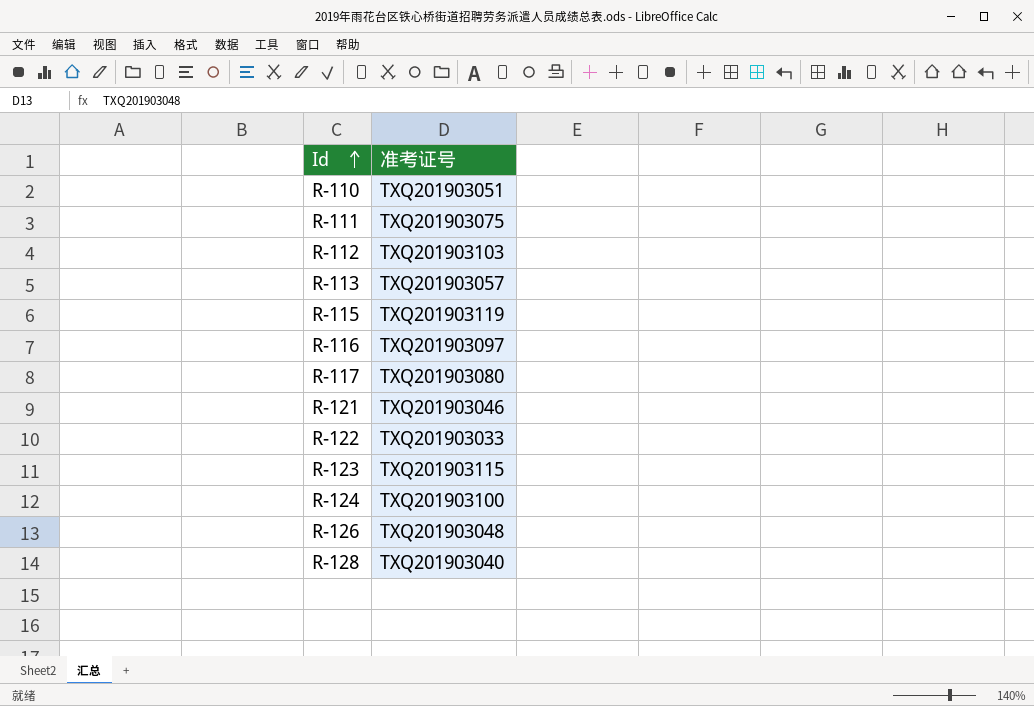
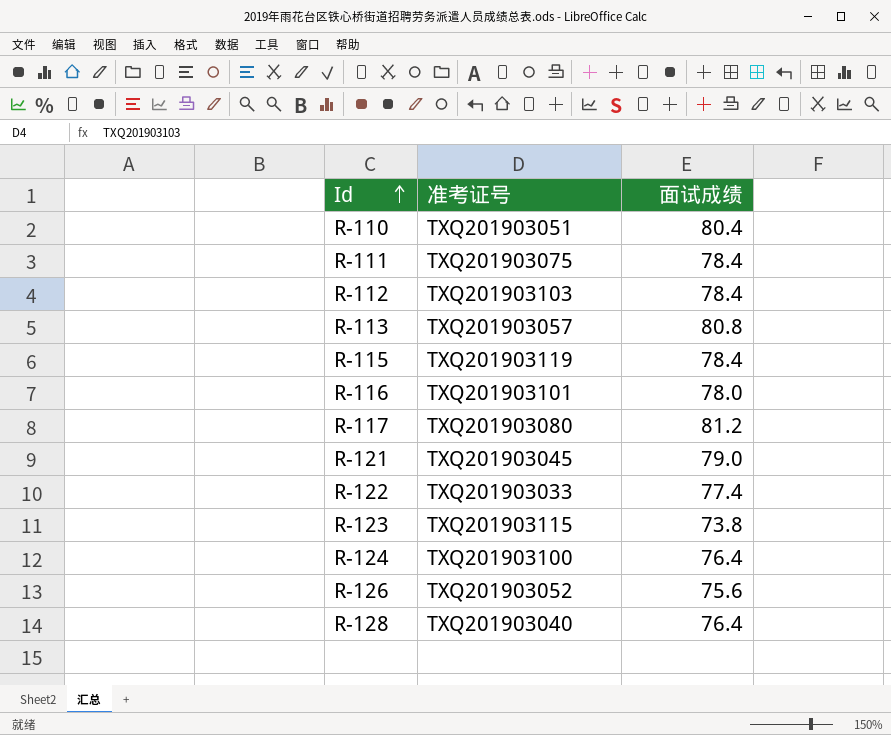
column 面试成绩 | position: none -> 3
R-116 | 准考证号: TXQ201903097 -> TXQ201903101
R-121 | 准考证号: TXQ201903046 -> TXQ201903045
R-126 | 准考证号: TXQ201903048 -> TXQ201903052

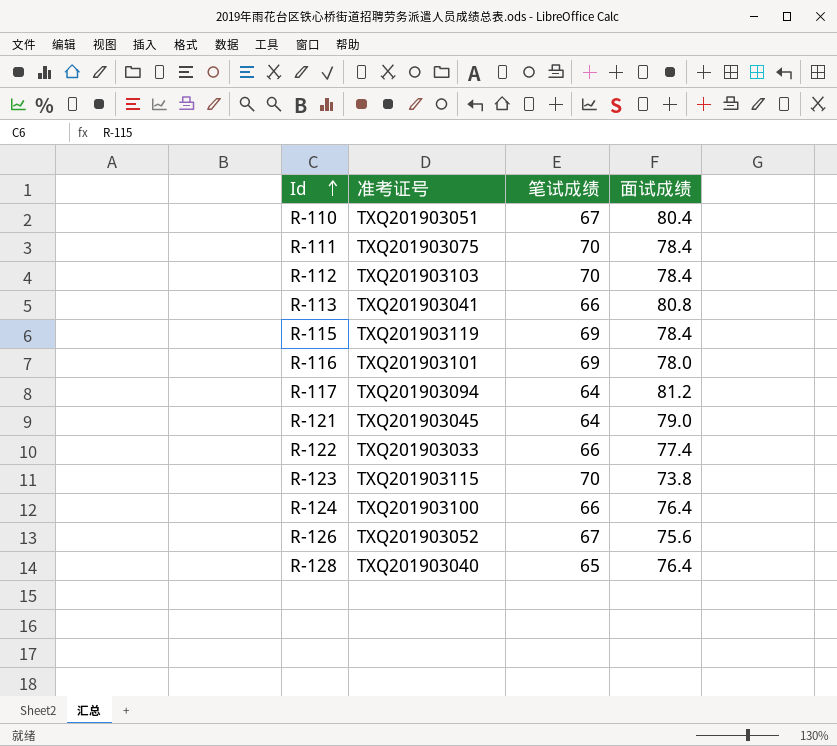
column 笔试成绩 | position: none -> 3
R-113 | 准考证号: TXQ201903057 -> TXQ201903041
R-117 | 准考证号: TXQ201903080 -> TXQ201903094

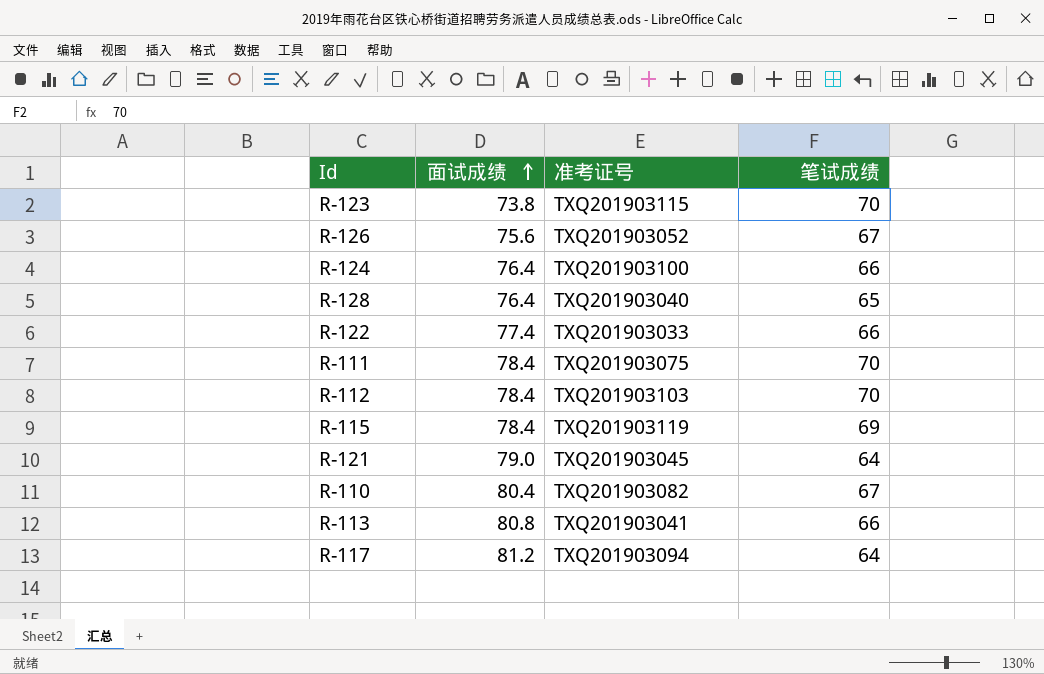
row order: Id ascending -> 面试成绩 ascending
column 面试成绩 | position: 4 -> 2
row R-116: TXQ201903101 | 69 | 78.0 -> none
R-110 | 准考证号: TXQ201903051 -> TXQ201903082

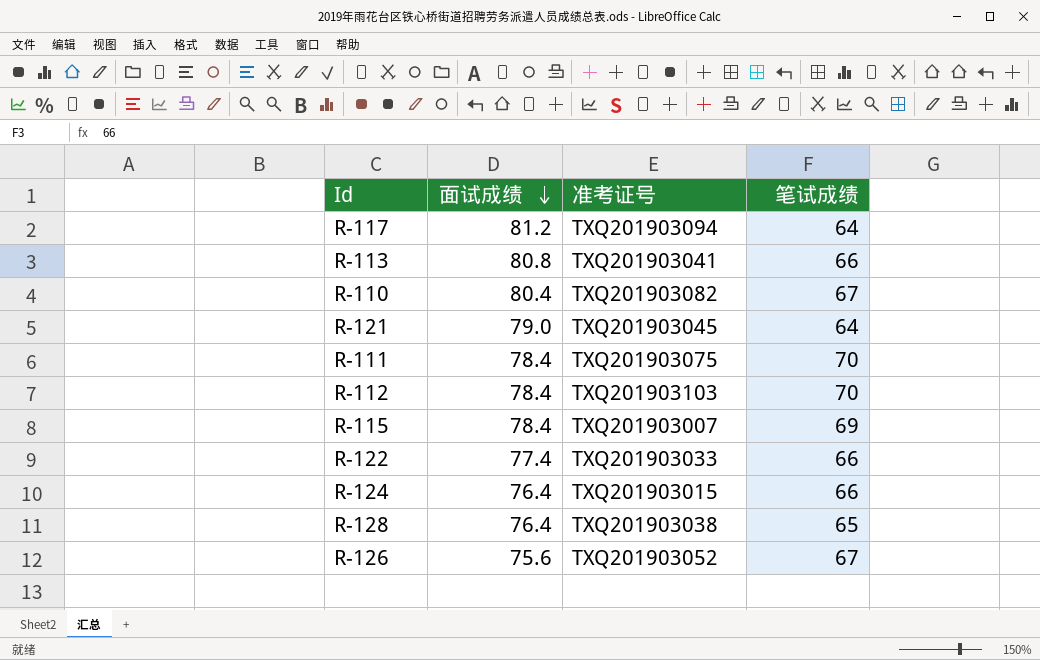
row order: 面试成绩 ascending -> 面试成绩 descending
row R-123: 73.8 | TXQ201903115 | 70 -> none
R-115 | 准考证号: TXQ201903119 -> TXQ201903007
R-124 | 准考证号: TXQ201903100 -> TXQ201903015
R-128 | 准考证号: TXQ201903040 -> TXQ201903038

